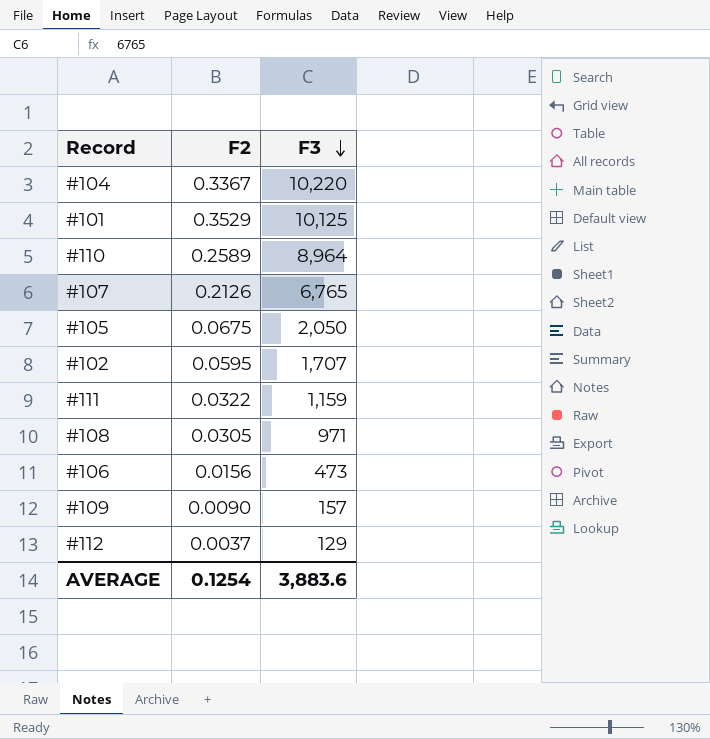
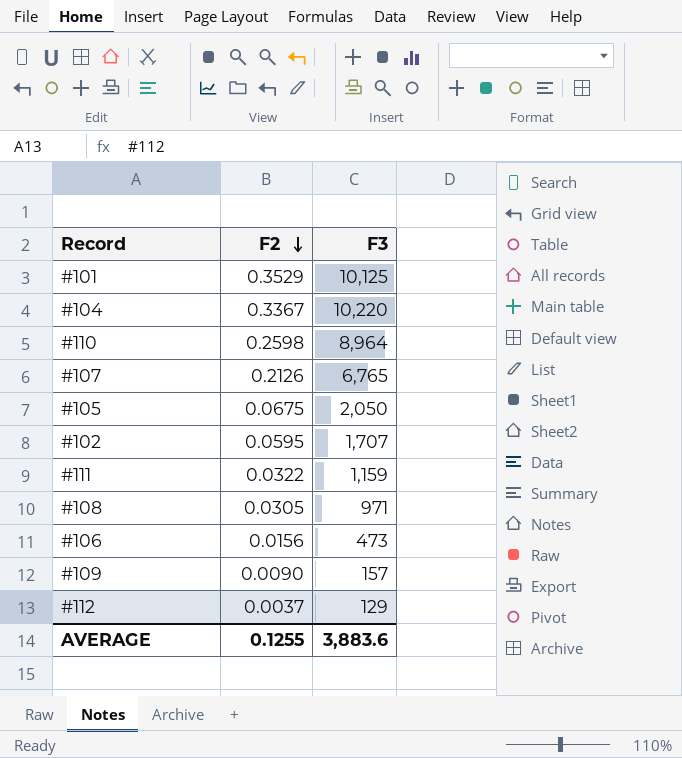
row order: F3 descending -> F2 descending
#110 | F2: 0.2589 -> 0.2598
AVERAGE | F2: 0.1254 -> 0.1255

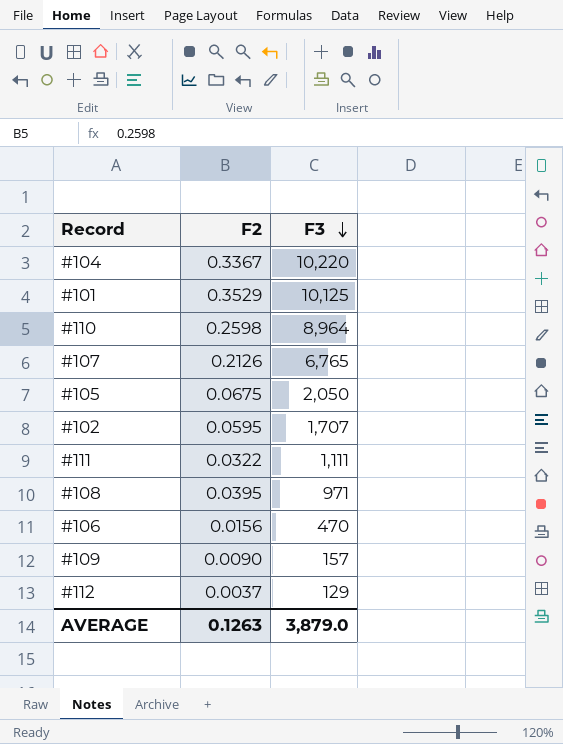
row order: F2 descending -> F3 descending
#111 | F3: 1,159 -> 1,111
#108 | F2: 0.0305 -> 0.0395
#106 | F3: 473 -> 470
AVERAGE | F2: 0.1255 -> 0.1263
AVERAGE | F3: 3,883.6 -> 3,879.0

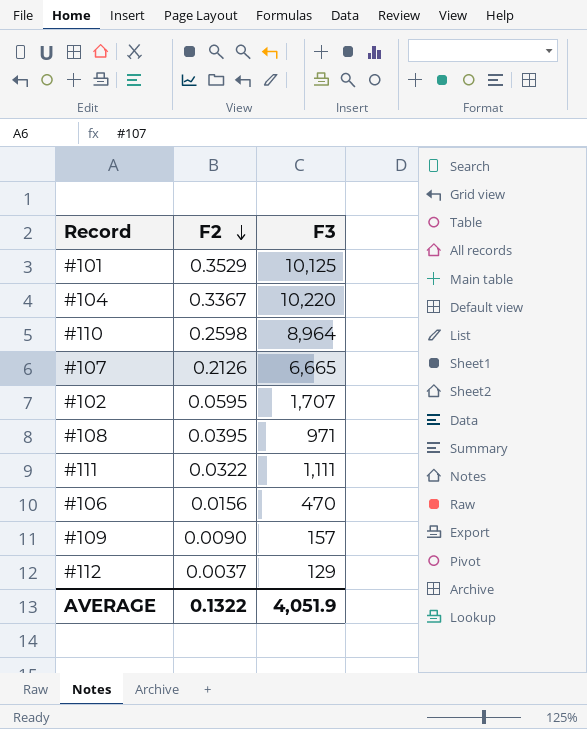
row order: F3 descending -> F2 descending
row #105: 0.0675 | 2,050 -> none
#107 | F3: 6,765 -> 6,665
AVERAGE | F2: 0.1263 -> 0.1322
AVERAGE | F3: 3,879.0 -> 4,051.9

